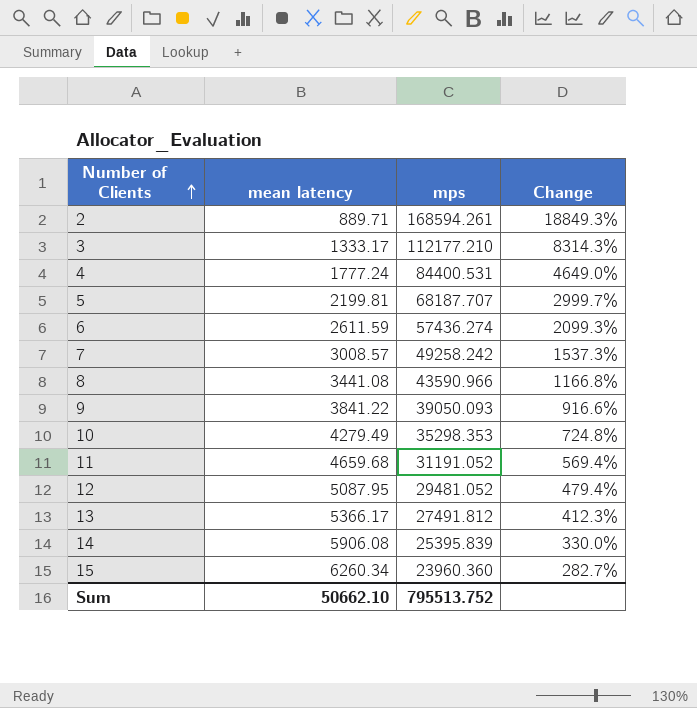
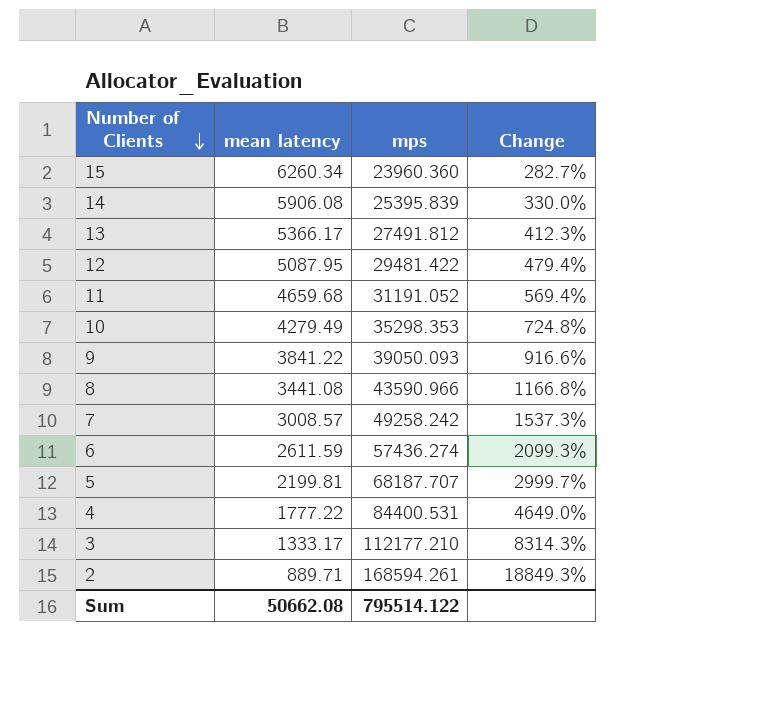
row order: Number of Clients ascending -> Number of Clients descending
12 | mps: 29481.052 -> 29481.422
4 | mean latency: 1777.24 -> 1777.22
Sum | mean latency: 50662.10 -> 50662.08
Sum | mps: 795513.752 -> 795514.122

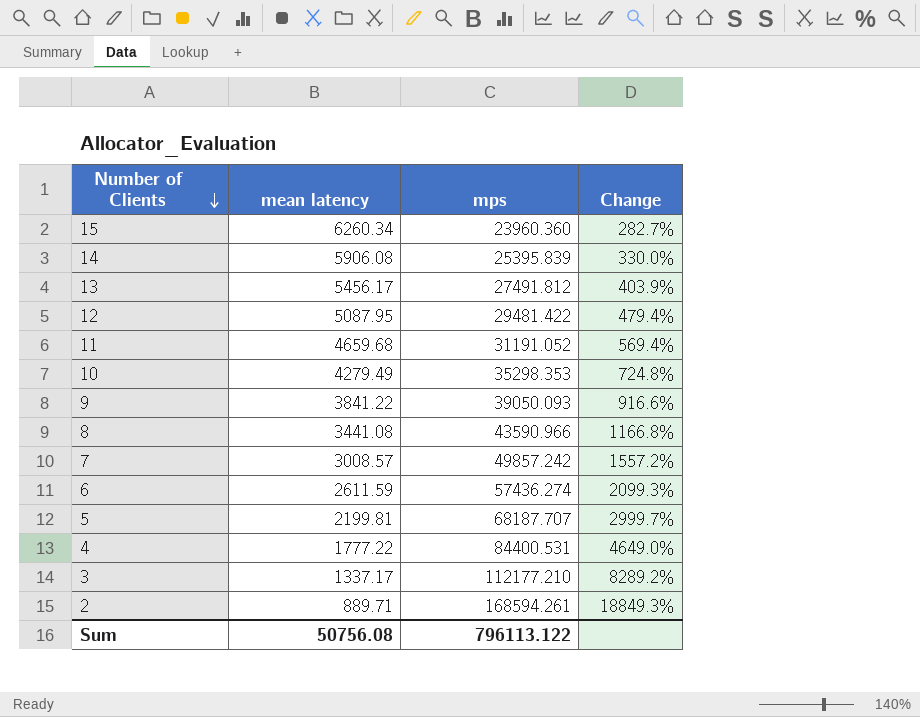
13 | mean latency: 5366.17 -> 5456.17
13 | Change: 412.3% -> 403.9%
7 | mps: 49258.242 -> 49857.242
7 | Change: 1537.3% -> 1557.2%
3 | mean latency: 1333.17 -> 1337.17
3 | Change: 8314.3% -> 8289.2%
Sum | mean latency: 50662.08 -> 50756.08
Sum | mps: 795514.122 -> 796113.122

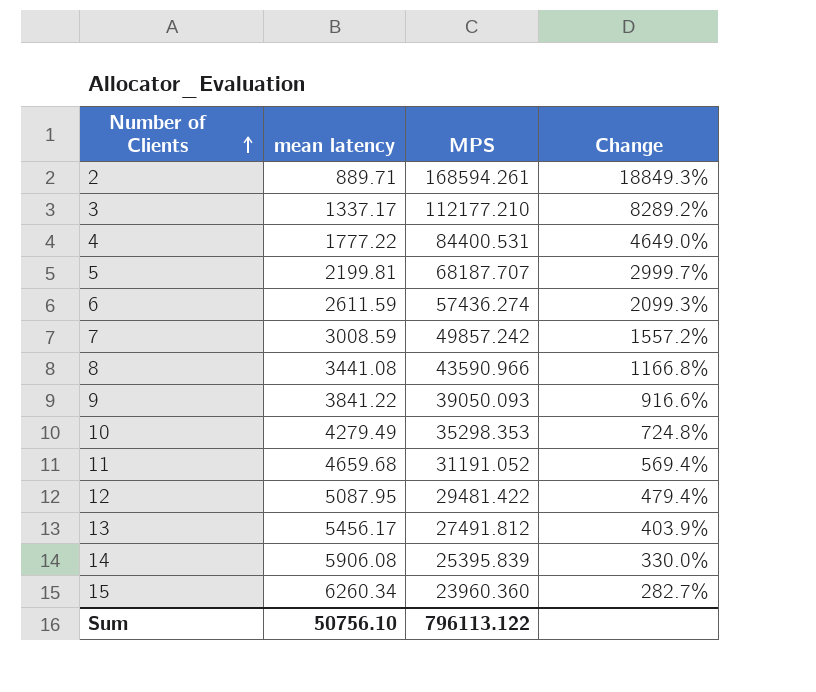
row order: Number of Clients descending -> Number of Clients ascending
column name: mps -> MPS
7 | mean latency: 3008.57 -> 3008.59
Sum | mean latency: 50756.08 -> 50756.10

